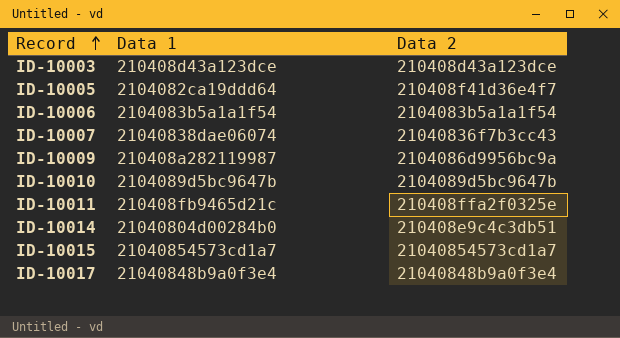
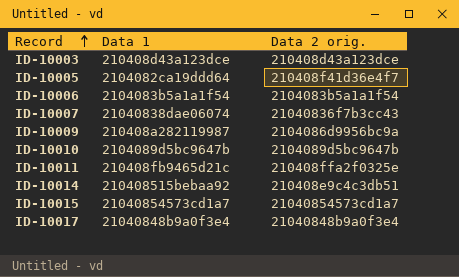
column name: Data 2 -> Data 2 orig.
ID-10014 | Data 1: 21040804d00284b0 -> 210408515bebaa92

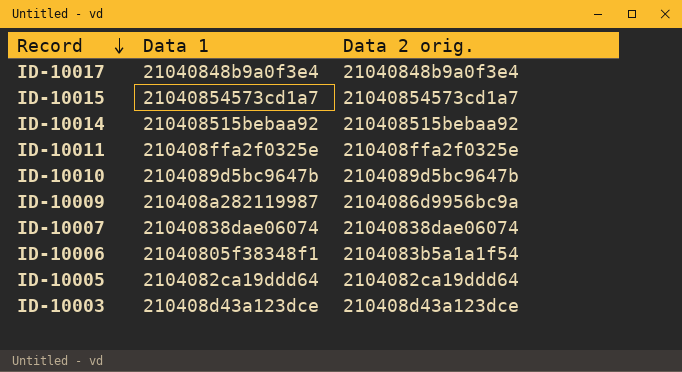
row order: Record ascending -> Record descending
ID-10014 | Data 2 orig.: 210408e9c4c3db51 -> 210408515bebaa92
ID-10011 | Data 1: 210408fb9465d21c -> 210408ffa2f0325e
ID-10007 | Data 2 orig.: 21040836f7b3cc43 -> 21040838dae06074
ID-10006 | Data 1: 2104083b5a1a1f54 -> 21040805f38348f1
ID-10005 | Data 2 orig.: 210408f41d36e4f7 -> 2104082ca19ddd64

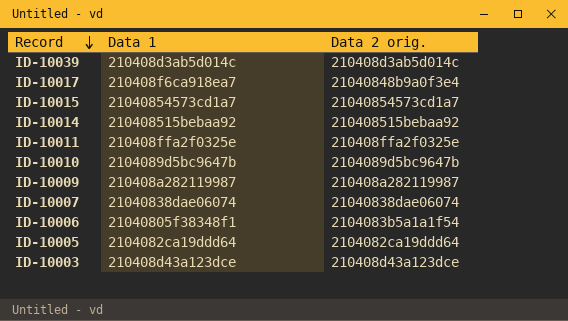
row ID-10039: none -> 210408d3ab5d014c | 210408d3ab5d014c
ID-10017 | Data 1: 21040848b9a0f3e4 -> 210408f6ca918ea7
ID-10009 | Data 2 orig.: 2104086d9956bc9a -> 210408a282119987

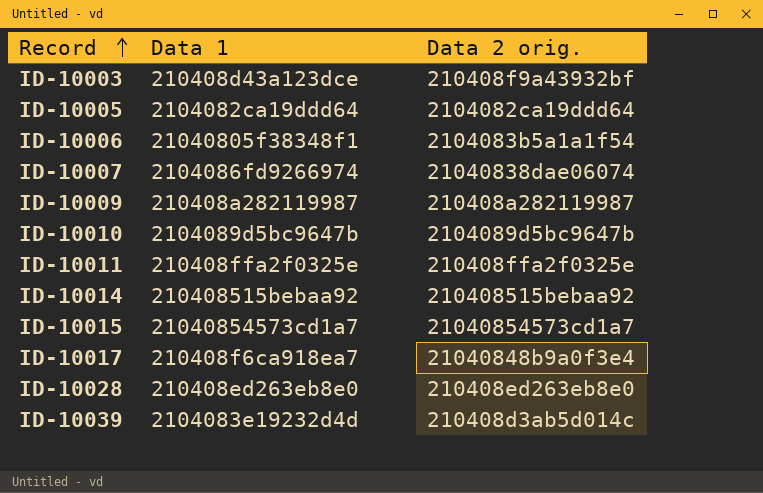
row order: Record descending -> Record ascending
ID-10003 | Data 2 orig.: 210408d43a123dce -> 210408f9a43932bf
ID-10007 | Data 1: 21040838dae06074 -> 2104086fd9266974
row ID-10028: none -> 210408ed263eb8e0 | 210408ed263eb8e0
ID-10039 | Data 1: 210408d3ab5d014c -> 2104083e19232d4d

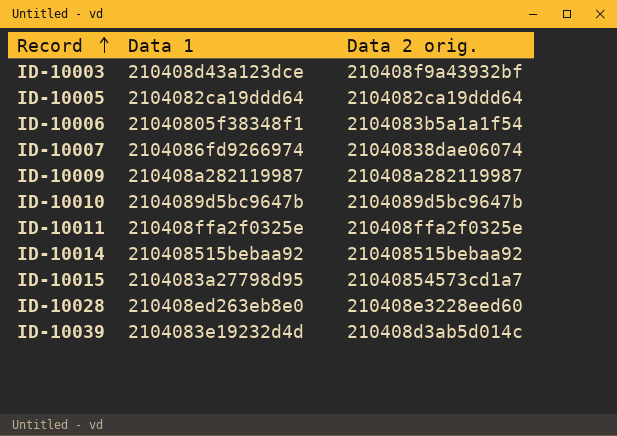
row ID-10017: 210408f6ca918ea7 | 21040848b9a0f3e4 -> none
ID-10015 | Data 1: 21040854573cd1a7 -> 2104083a27798d95
ID-10028 | Data 2 orig.: 210408ed263eb8e0 -> 210408e3228eed60

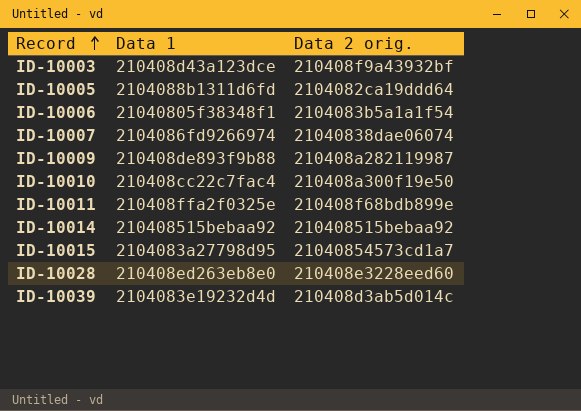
ID-10005 | Data 1: 2104082ca19ddd64 -> 2104088b1311d6fd
ID-10009 | Data 1: 210408a282119987 -> 210408de893f9b88
ID-10010 | Data 1: 2104089d5bc9647b -> 210408cc22c7fac4
ID-10010 | Data 2 orig.: 2104089d5bc9647b -> 210408a300f19e50
ID-10011 | Data 2 orig.: 210408ffa2f0325e -> 210408f68bdb899e

